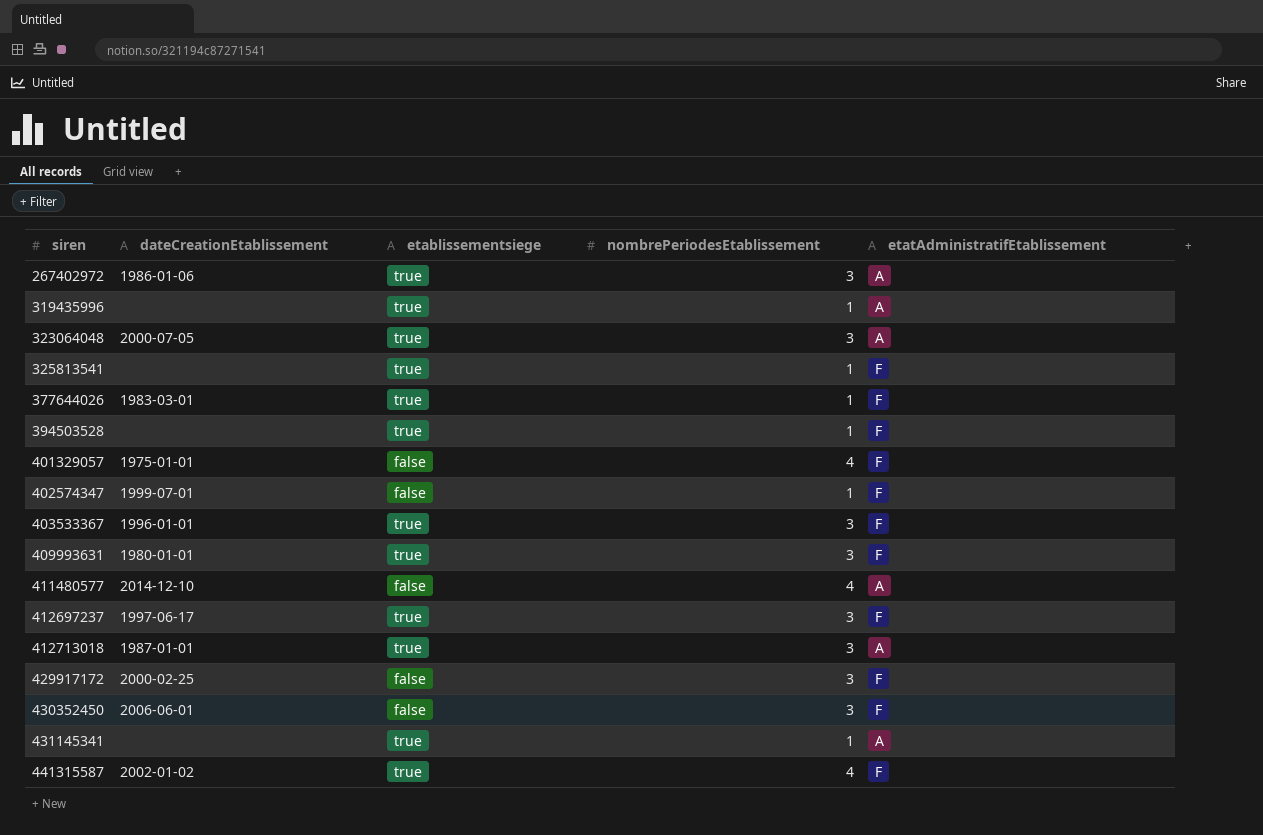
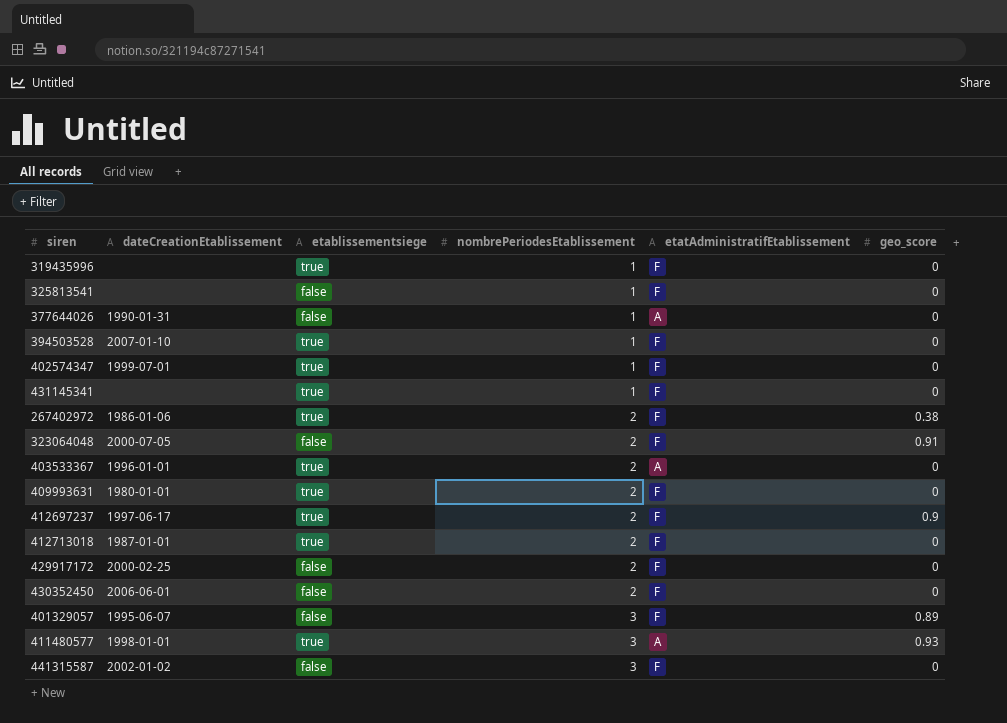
row order: siren ascending -> nombrePeriodesEtablissement ascending
column geo_score | position: none -> 6
319435996 | etatAdministratifEtablissement: A -> F
325813541 | etablissementsiege: true -> false
377644026 | dateCreationEtablissement: 1983-03-01 -> 1990-01-31
377644026 | etablissementsiege: true -> false
377644026 | etatAdministratifEtablissement: F -> A
394503528 | dateCreationEtablissement: none -> 2007-01-10
402574347 | etablissementsiege: false -> true
431145341 | etatAdministratifEtablissement: A -> F
267402972 | nombrePeriodesEtablissement: 3 -> 2
267402972 | etatAdministratifEtablissement: A -> F
323064048 | etablissementsiege: true -> false
323064048 | nombrePeriodesEtablissement: 3 -> 2
323064048 | etatAdministratifEtablissement: A -> F
403533367 | nombrePeriodesEtablissement: 3 -> 2
403533367 | etatAdministratifEtablissement: F -> A
409993631 | nombrePeriodesEtablissement: 3 -> 2
412697237 | nombrePeriodesEtablissement: 3 -> 2
412713018 | nombrePeriodesEtablissement: 3 -> 2
412713018 | etatAdministratifEtablissement: A -> F
429917172 | nombrePeriodesEtablissement: 3 -> 2
430352450 | nombrePeriodesEtablissement: 3 -> 2
401329057 | dateCreationEtablissement: 1975-01-01 -> 1995-06-07
401329057 | nombrePeriodesEtablissement: 4 -> 3
411480577 | dateCreationEtablissement: 2014-12-10 -> 1998-01-01
411480577 | etablissementsiege: false -> true
411480577 | nombrePeriodesEtablissement: 4 -> 3
441315587 | etablissementsiege: true -> false
441315587 | nombrePeriodesEtablissement: 4 -> 3

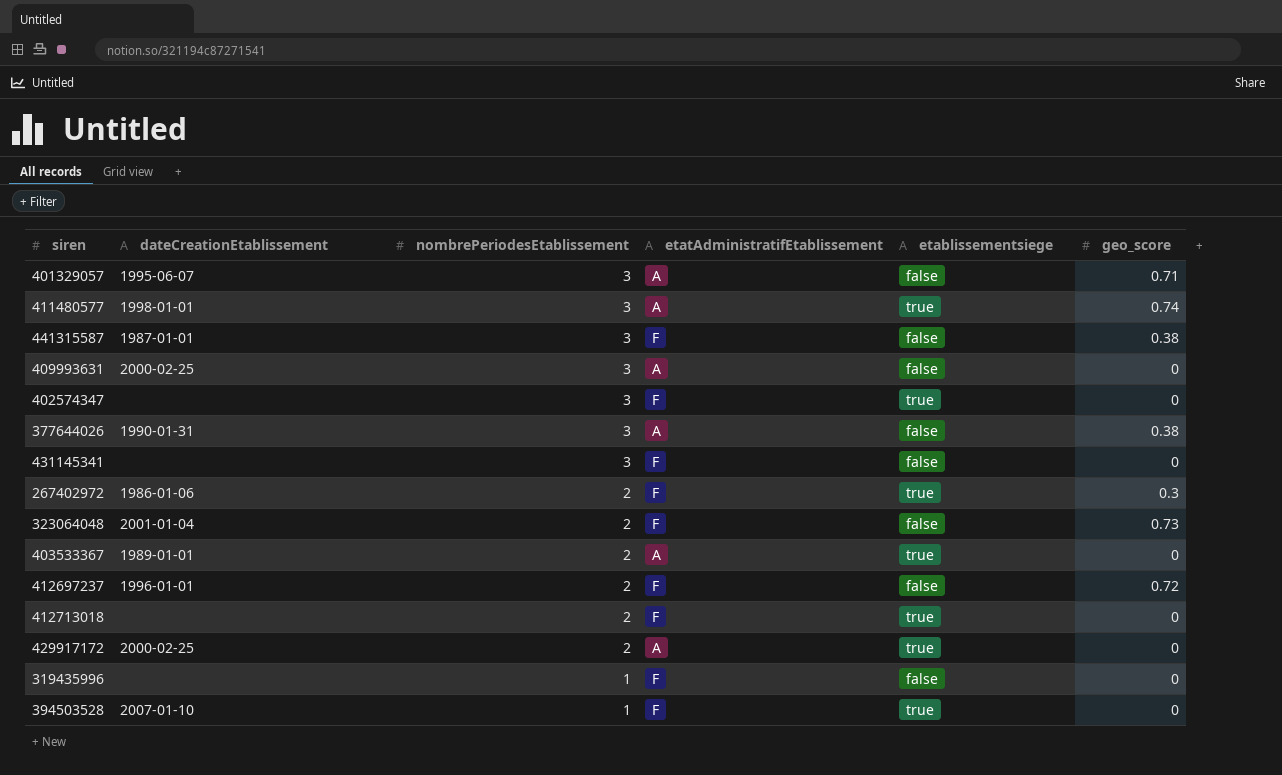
row order: nombrePeriodesEtablissement ascending -> nombrePeriodesEtablissement descending
column etablissementsiege | position: 3 -> 5
row 325813541: none | false | 1 | F | 0 -> none
row 430352450: 2006-06-01 | false | 2 | F | 0 -> none
401329057 | etatAdministratifEtablissement: F -> A
401329057 | geo_score: 0.89 -> 0.71
411480577 | geo_score: 0.93 -> 0.74
441315587 | dateCreationEtablissement: 2002-01-02 -> 1987-01-01
441315587 | geo_score: 0 -> 0.38
409993631 | dateCreationEtablissement: 1980-01-01 -> 2000-02-25
409993631 | nombrePeriodesEtablissement: 2 -> 3
409993631 | etatAdministratifEtablissement: F -> A
409993631 | etablissementsiege: true -> false
402574347 | dateCreationEtablissement: 1999-07-01 -> none
402574347 | nombrePeriodesEtablissement: 1 -> 3
377644026 | nombrePeriodesEtablissement: 1 -> 3
377644026 | geo_score: 0 -> 0.38
431145341 | nombrePeriodesEtablissement: 1 -> 3
431145341 | etablissementsiege: true -> false
267402972 | geo_score: 0.38 -> 0.3
323064048 | dateCreationEtablissement: 2000-07-05 -> 2001-01-04
323064048 | geo_score: 0.91 -> 0.73
403533367 | dateCreationEtablissement: 1996-01-01 -> 1989-01-01
412697237 | dateCreationEtablissement: 1997-06-17 -> 1996-01-01
412697237 | etablissementsiege: true -> false
412697237 | geo_score: 0.9 -> 0.72
412713018 | dateCreationEtablissement: 1987-01-01 -> none
429917172 | etatAdministratifEtablissement: F -> A
429917172 | etablissementsiege: false -> true
319435996 | etablissementsiege: true -> false

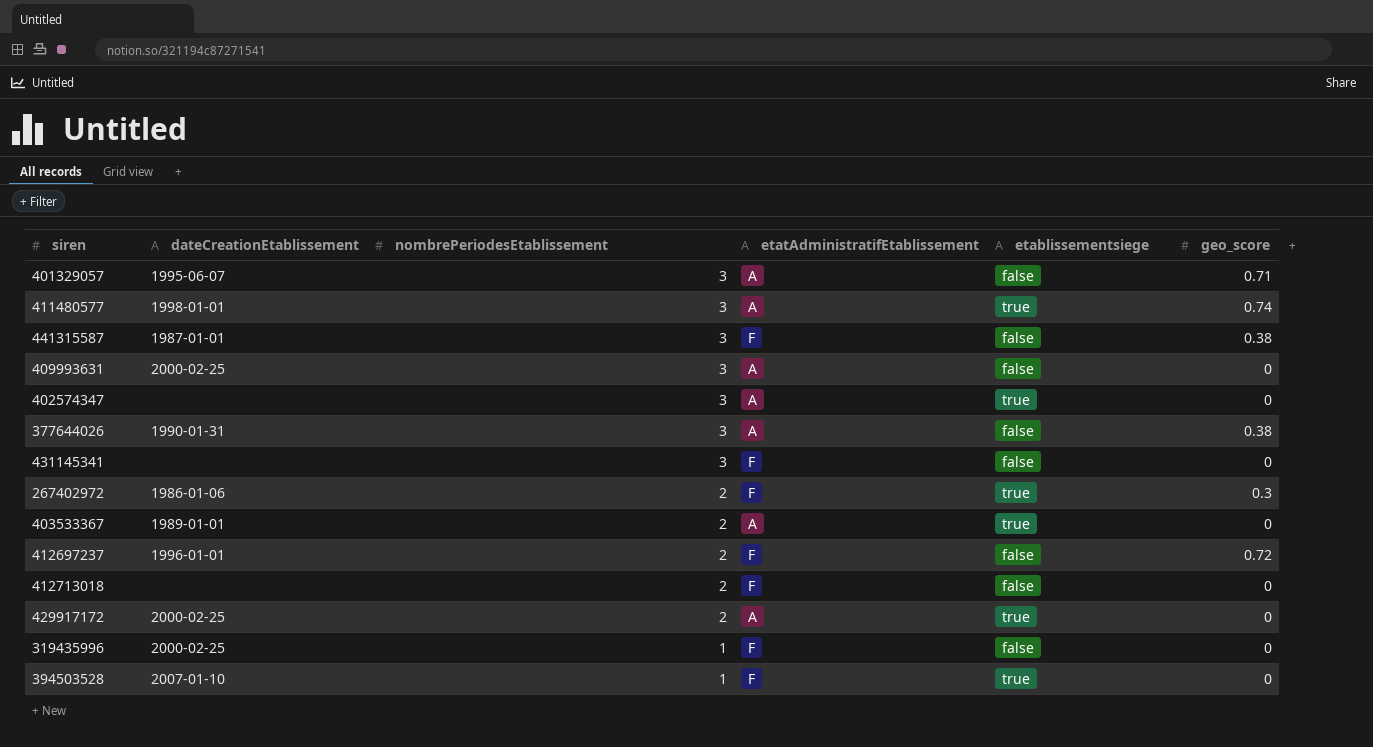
row 323064048: 2001-01-04 | 2 | F | false | 0.73 -> none
402574347 | etatAdministratifEtablissement: F -> A
412713018 | etablissementsiege: true -> false
319435996 | dateCreationEtablissement: none -> 2000-02-25

